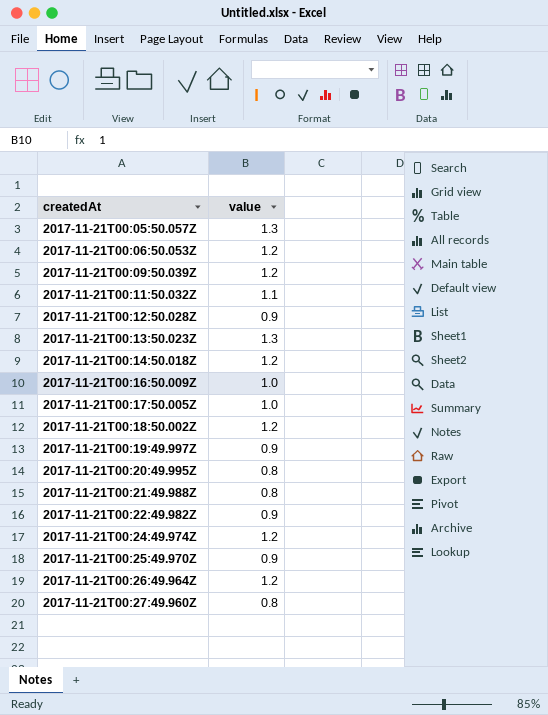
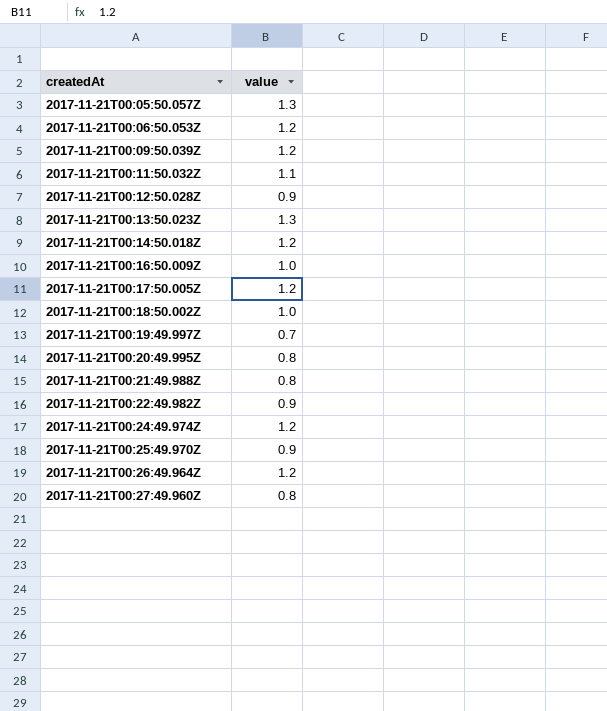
2017-11-21T00:17:50.005Z | value: 1.0 -> 1.2
2017-11-21T00:18:50.002Z | value: 1.2 -> 1.0
2017-11-21T00:19:49.997Z | value: 0.9 -> 0.7

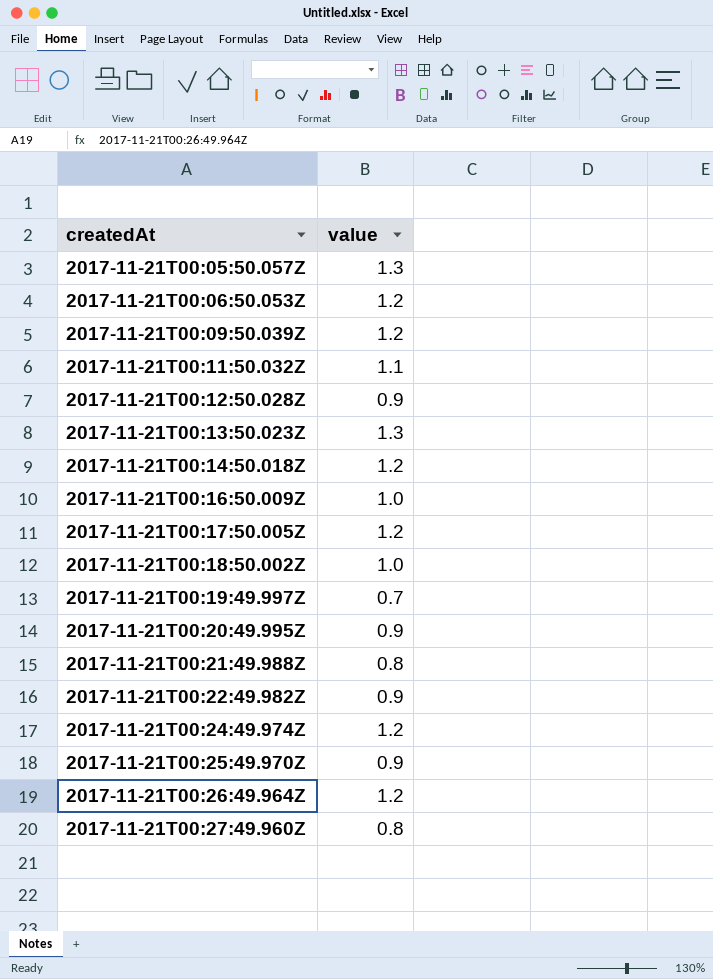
2017-11-21T00:20:49.995Z | value: 0.8 -> 0.9

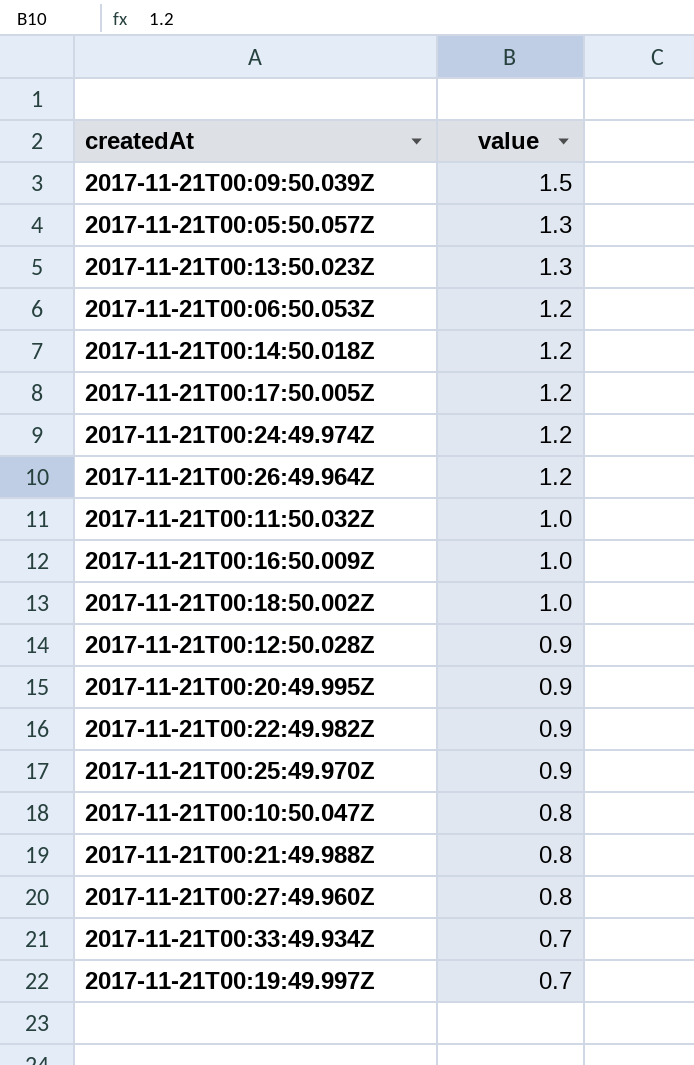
row order: createdAt ascending -> value descending
2017-11-21T00:09:50.039Z | value: 1.2 -> 1.5
2017-11-21T00:11:50.032Z | value: 1.1 -> 1.0
row 2017-11-21T00:10:50.047Z: none -> 0.8
row 2017-11-21T00:33:49.934Z: none -> 0.7

